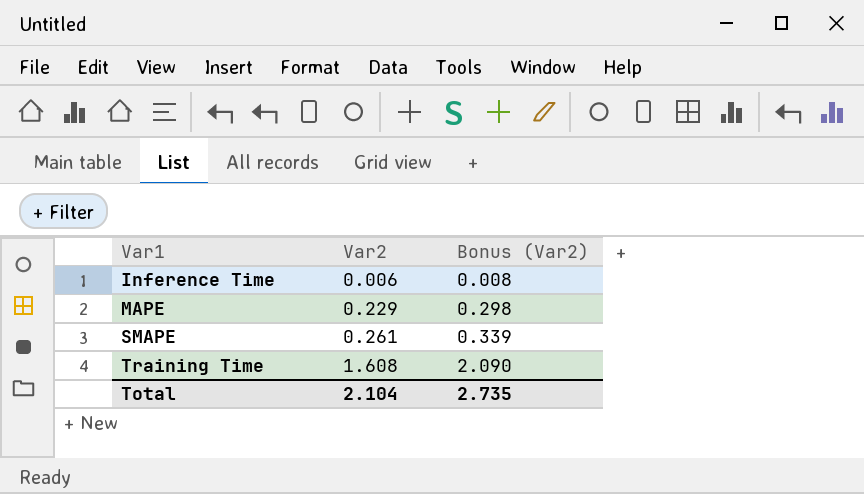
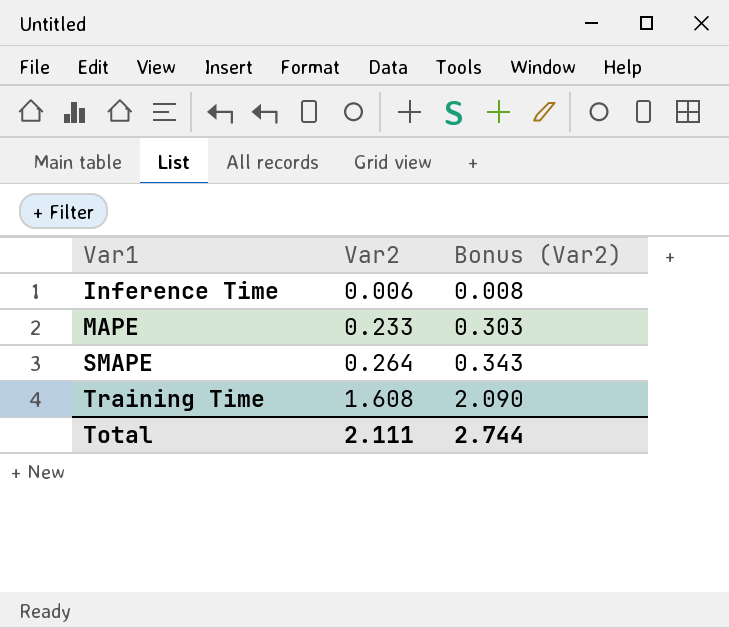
MAPE | Var2: 0.229 -> 0.233
MAPE | Bonus (Var2): 0.298 -> 0.303
SMAPE | Var2: 0.261 -> 0.264
SMAPE | Bonus (Var2): 0.339 -> 0.343
Total | Var2: 2.104 -> 2.111
Total | Bonus (Var2): 2.735 -> 2.744

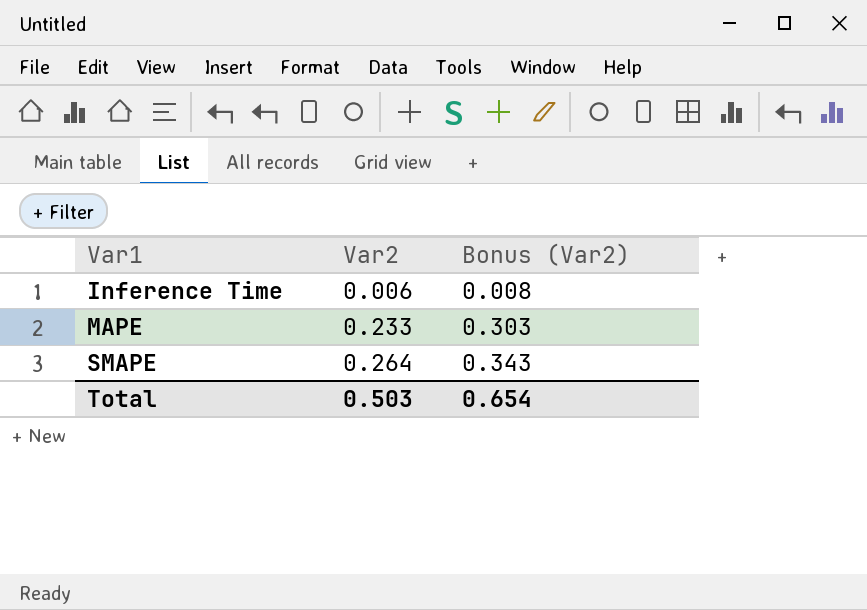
row Training Time: 1.608 | 2.090 -> none
Total | Var2: 2.111 -> 0.503
Total | Bonus (Var2): 2.744 -> 0.654

